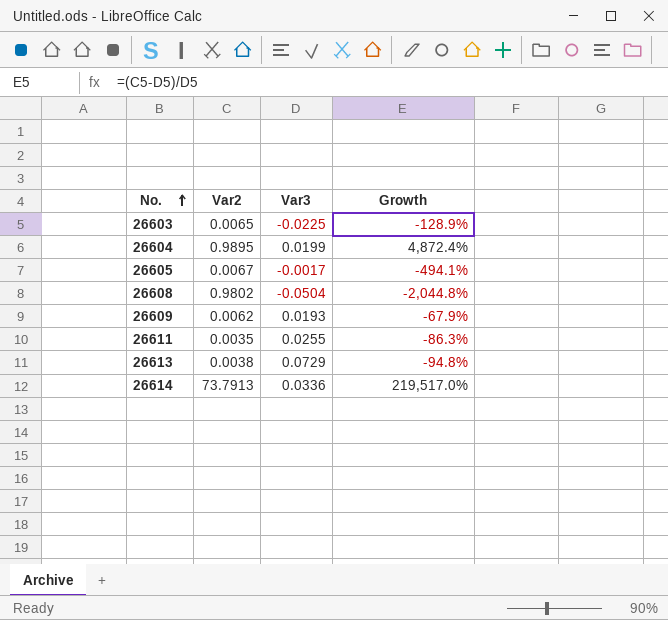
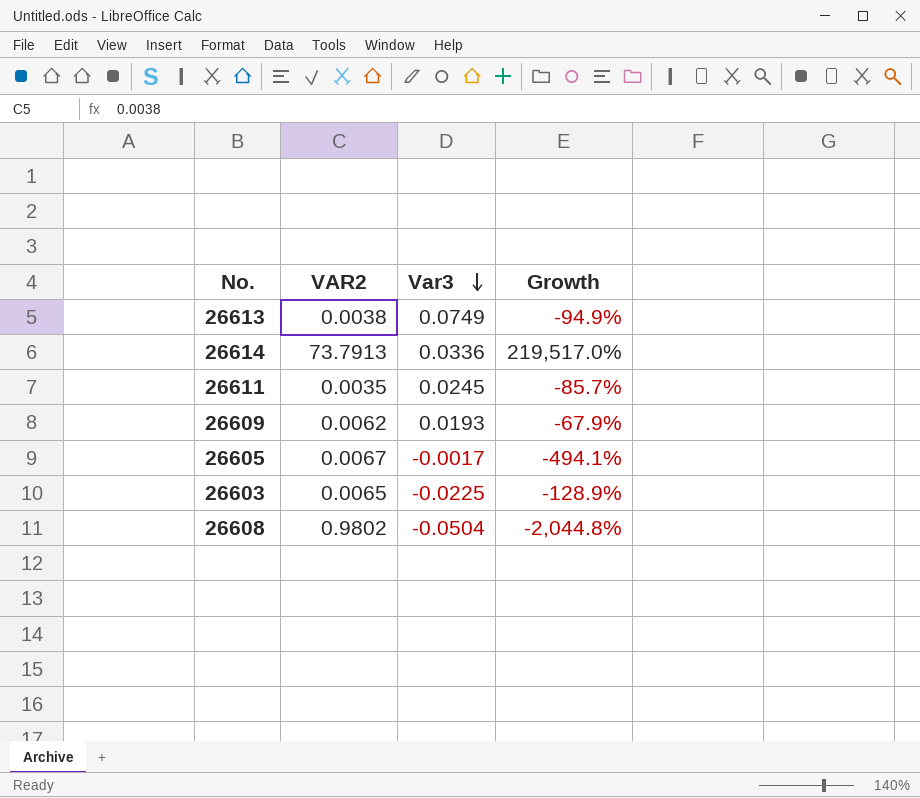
row order: No. ascending -> Var3 descending
column name: Var2 -> VAR2
row 26604: 0.9895 | 0.0199 | 4,872.4% -> none
26613 | Var3: 0.0729 -> 0.0749
26613 | Growth: -94.8% -> -94.9%
26611 | Var3: 0.0255 -> 0.0245
26611 | Growth: -86.3% -> -85.7%

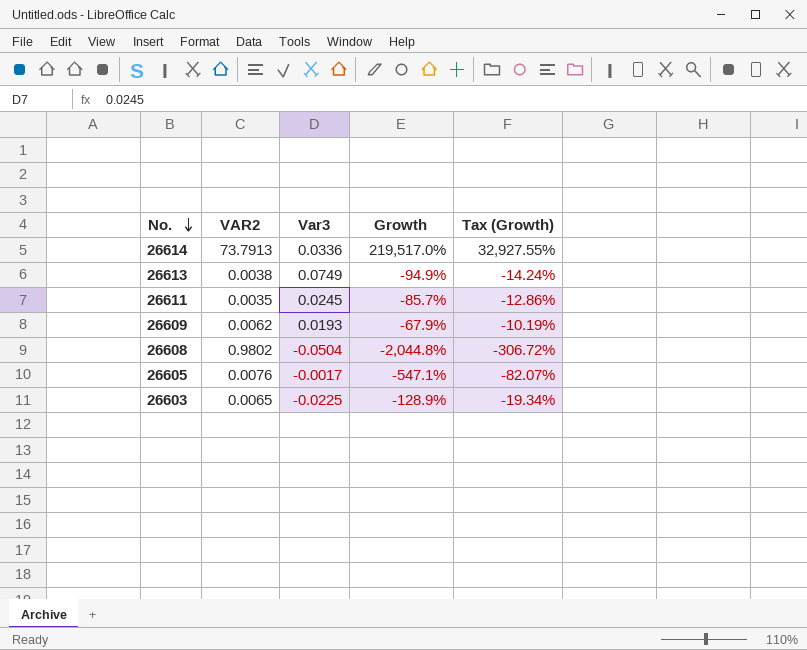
row order: Var3 descending -> No. descending
column Tax (Growth) | formula: none -> [Growth] * 0.15
26605 | VAR2: 0.0067 -> 0.0076
26605 | Growth: -494.1% -> -547.1%

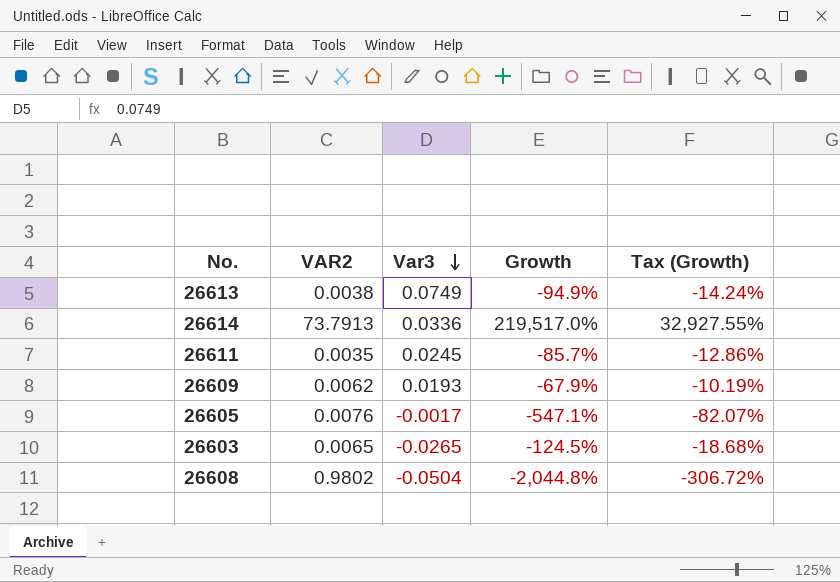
row order: No. descending -> Var3 descending
26603 | Var3: -0.0225 -> -0.0265
26603 | Growth: -128.9% -> -124.5%
26603 | Tax (Growth): -19.34% -> -18.68%

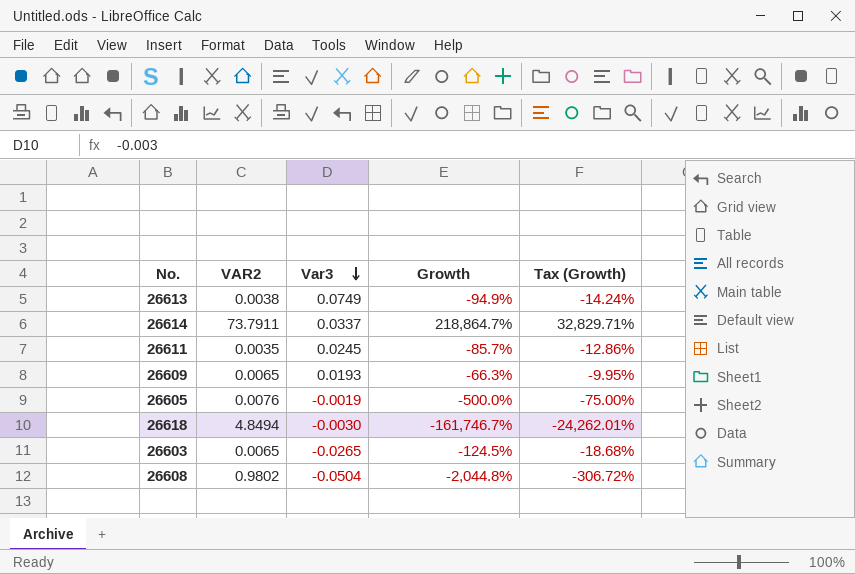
26614 | VAR2: 73.7913 -> 73.7911
26614 | Var3: 0.0336 -> 0.0337
26614 | Growth: 219,517.0% -> 218,864.7%
26614 | Tax (Growth): 32,927.55% -> 32,829.71%
26609 | VAR2: 0.0062 -> 0.0065
26609 | Growth: -67.9% -> -66.3%
26609 | Tax (Growth): -10.19% -> -9.95%
26605 | Var3: -0.0017 -> -0.0019
26605 | Growth: -547.1% -> -500.0%
26605 | Tax (Growth): -82.07% -> -75.00%
row 26618: none -> 4.8494 | -0.0030 | -161,746.7% | -24,262.01%

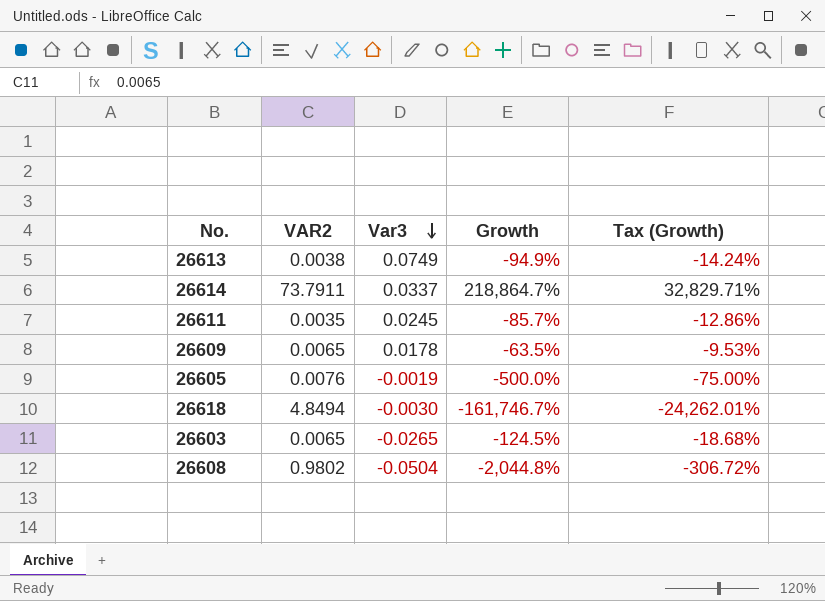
26609 | Var3: 0.0193 -> 0.0178
26609 | Growth: -66.3% -> -63.5%
26609 | Tax (Growth): -9.95% -> -9.53%

